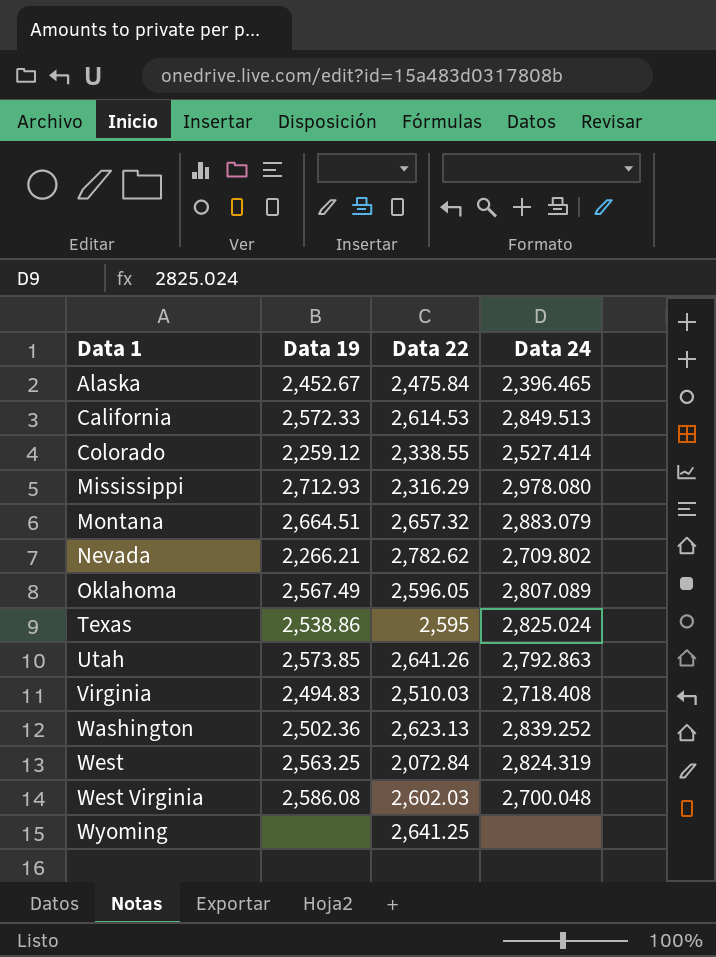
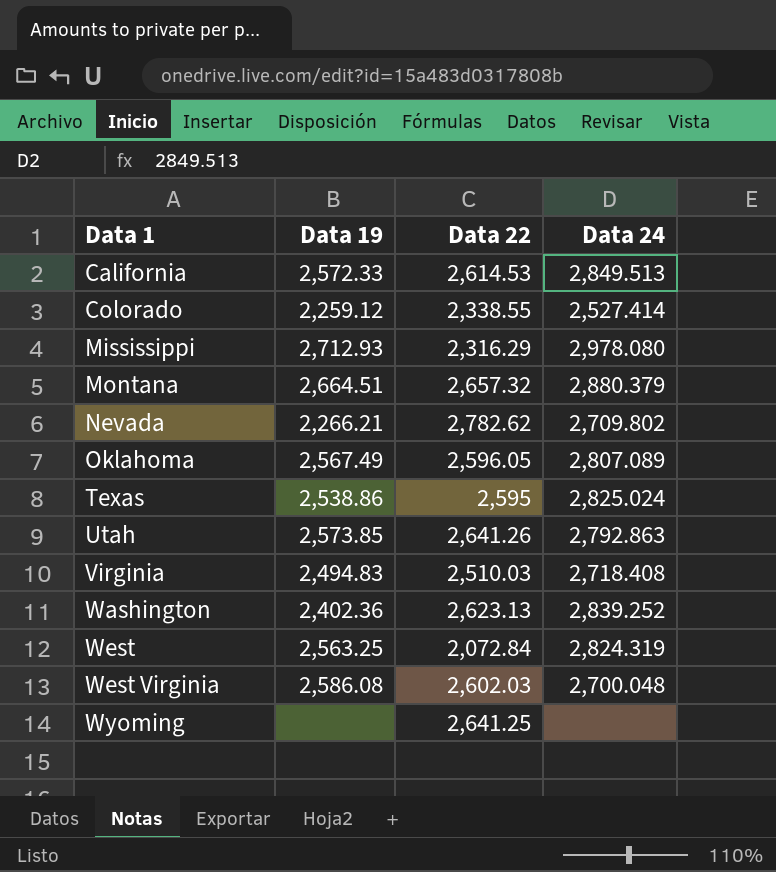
row Alaska: 2,452.67 | 2,475.84 | 2,396.465 -> none
Montana | Data 24: 2,883.079 -> 2,880.379
Washington | Data 19: 2,502.36 -> 2,402.36

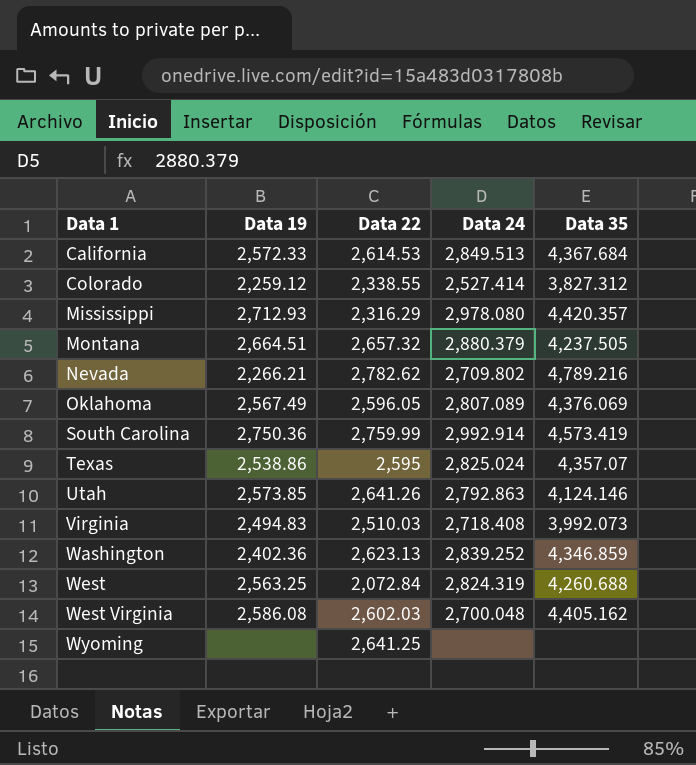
column Data 35 | position: none -> 5
row South Carolina: none -> 2,750.36 | 2,759.99 | 2,992.914 | 4,573.419

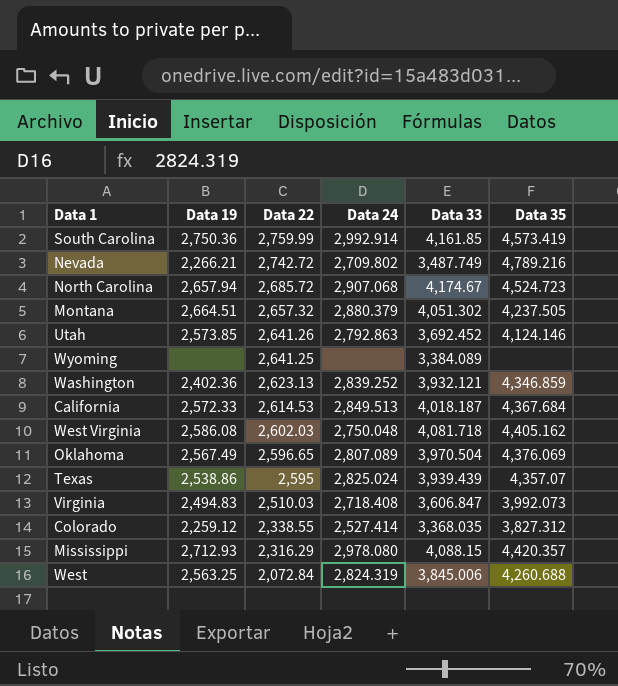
row order: Data 1 ascending -> Data 22 descending
column Data 33 | position: none -> 5
Nevada | Data 22: 2,782.62 -> 2,742.72
row North Carolina: none -> 2,657.94 | 2,685.72 | 2,907.068 | 4,174.67 | 4,524.723
West Virginia | Data 24: 2,700.048 -> 2,750.048
Oklahoma | Data 22: 2,596.05 -> 2,596.65

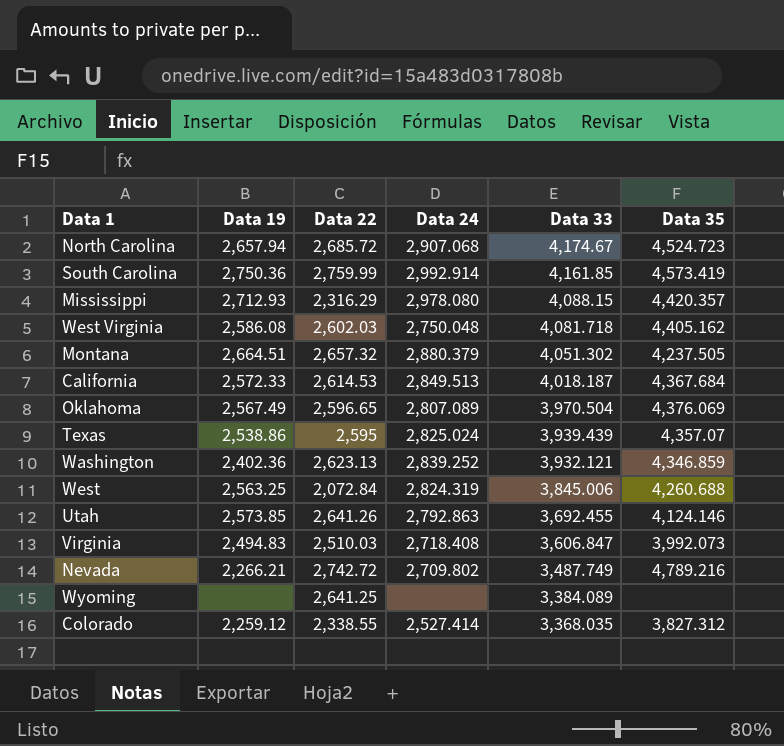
row order: Data 22 descending -> Data 33 descending
Utah | Data 33: 3,692.452 -> 3,692.455

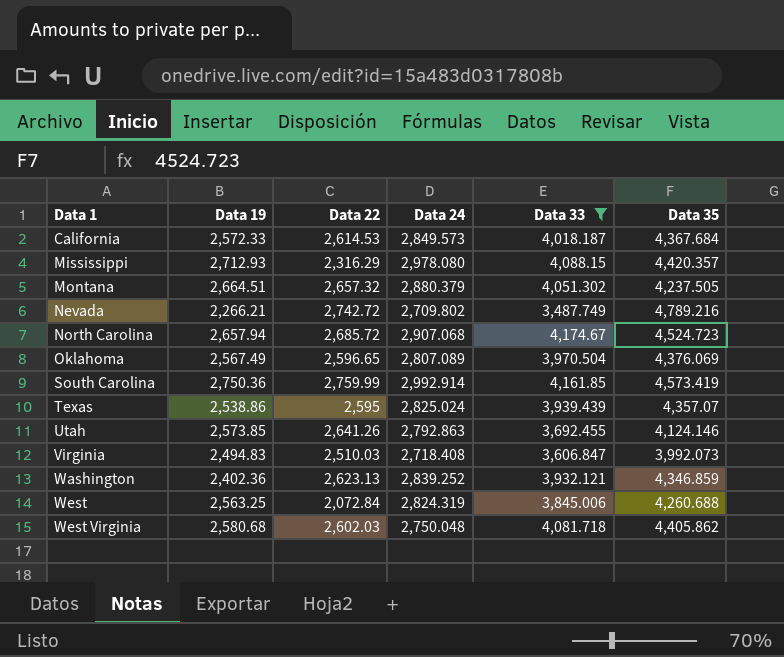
filter: none -> Data 33 >= 3,487.749
row order: Data 33 descending -> Data 1 ascending
California | Data 24: 2,849.513 -> 2,849.573
West Virginia | Data 19: 2,586.08 -> 2,580.68
West Virginia | Data 35: 4,405.162 -> 4,405.862

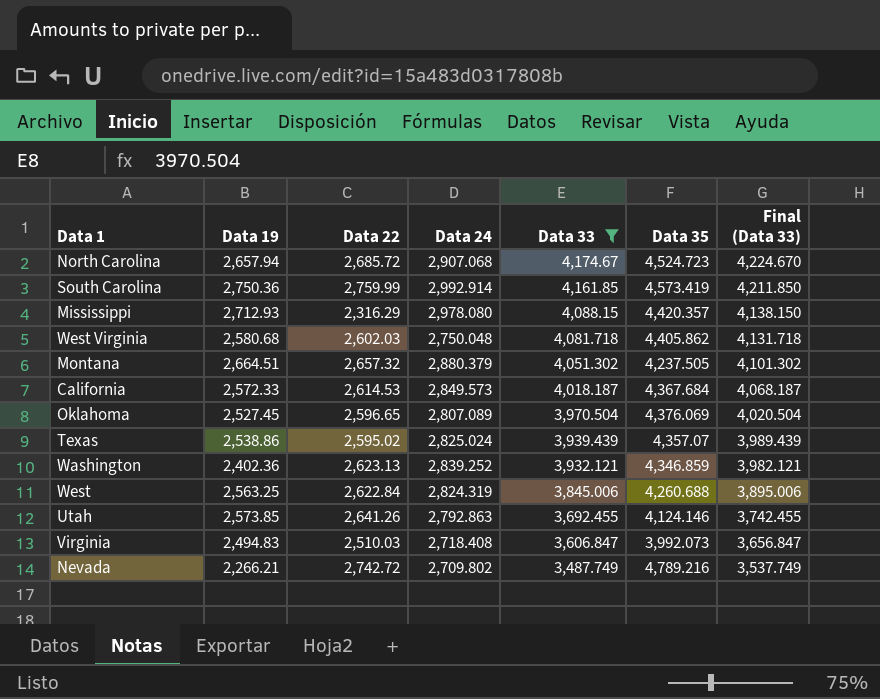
row order: Data 1 ascending -> Data 33 descending
column Final (Data 33) | formula: none -> [Data 33] + 50
Oklahoma | Data 19: 2,567.49 -> 2,527.45
Texas | Data 22: 2,595 -> 2,595.02
West | Data 22: 2,072.84 -> 2,622.84

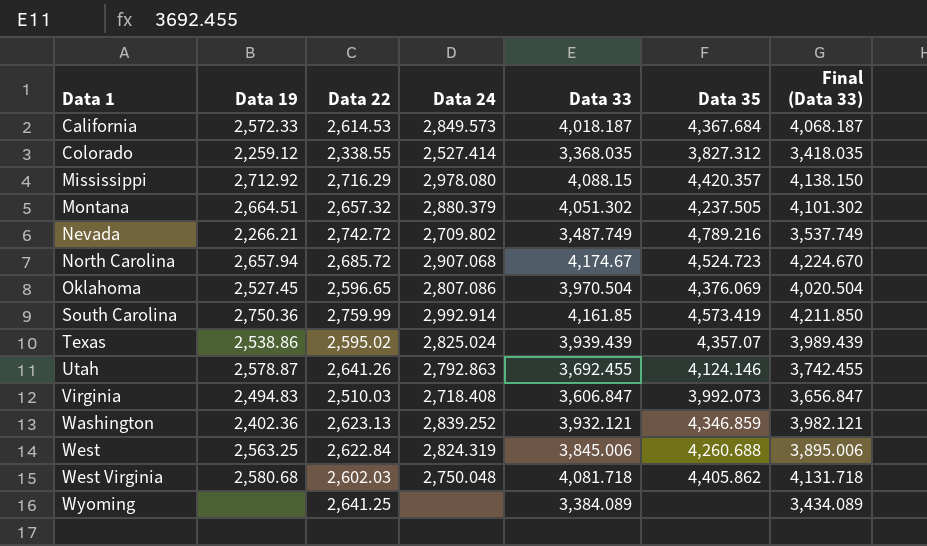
filter: Data 33 >= 3,487.749 -> none
row order: Data 33 descending -> Data 1 ascending
Mississippi | Data 19: 2,712.93 -> 2,712.92
Mississippi | Data 22: 2,316.29 -> 2,716.29
Oklahoma | Data 24: 2,807.089 -> 2,807.086
Utah | Data 19: 2,573.85 -> 2,578.87

